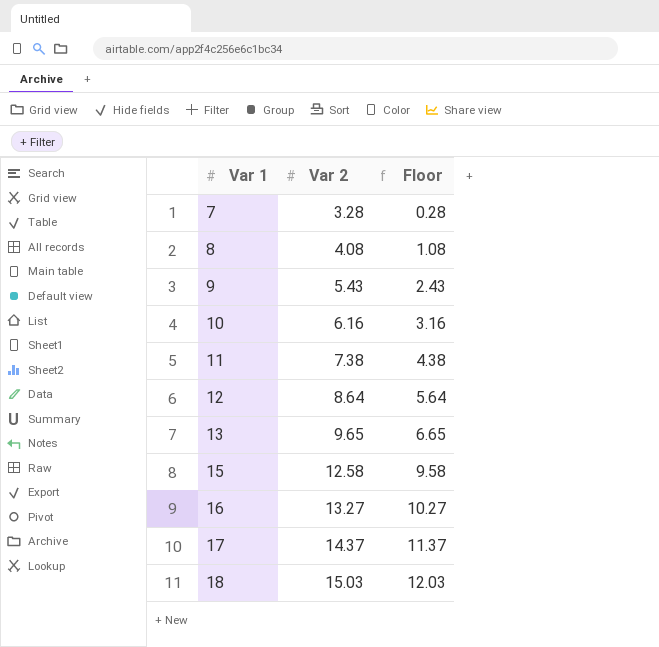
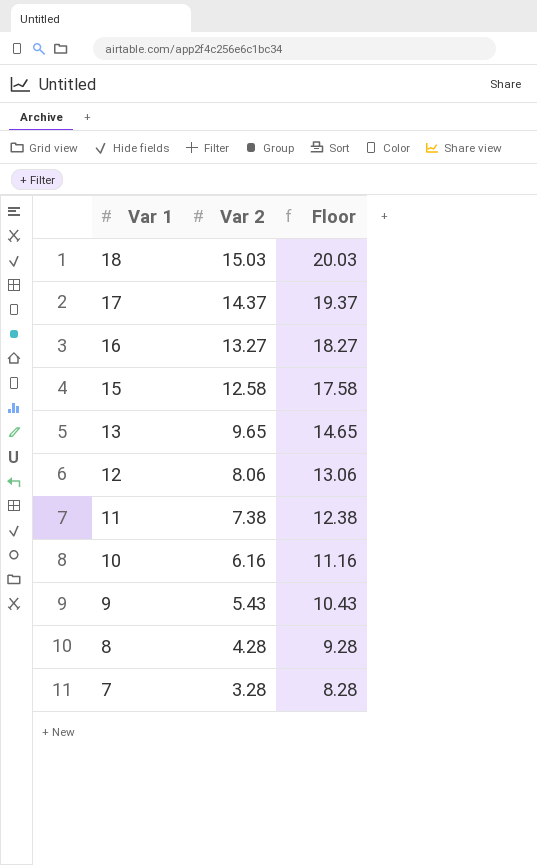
row order: Var 1 ascending -> Var 1 descending
column Floor | formula: [Var 2] - 3 -> [Var 2] + 5
12 | Var 2: 8.64 -> 8.06
8 | Var 2: 4.08 -> 4.28

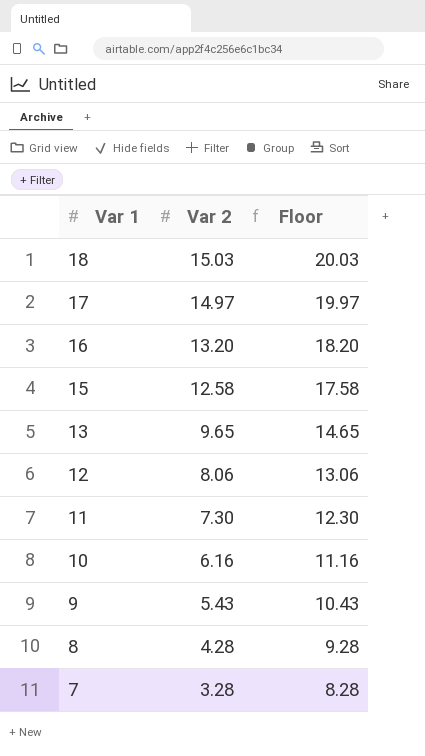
17 | Var 2: 14.37 -> 14.97
17 | Floor: 19.37 -> 19.97
16 | Var 2: 13.27 -> 13.20
16 | Floor: 18.27 -> 18.20
11 | Var 2: 7.38 -> 7.30
11 | Floor: 12.38 -> 12.30

